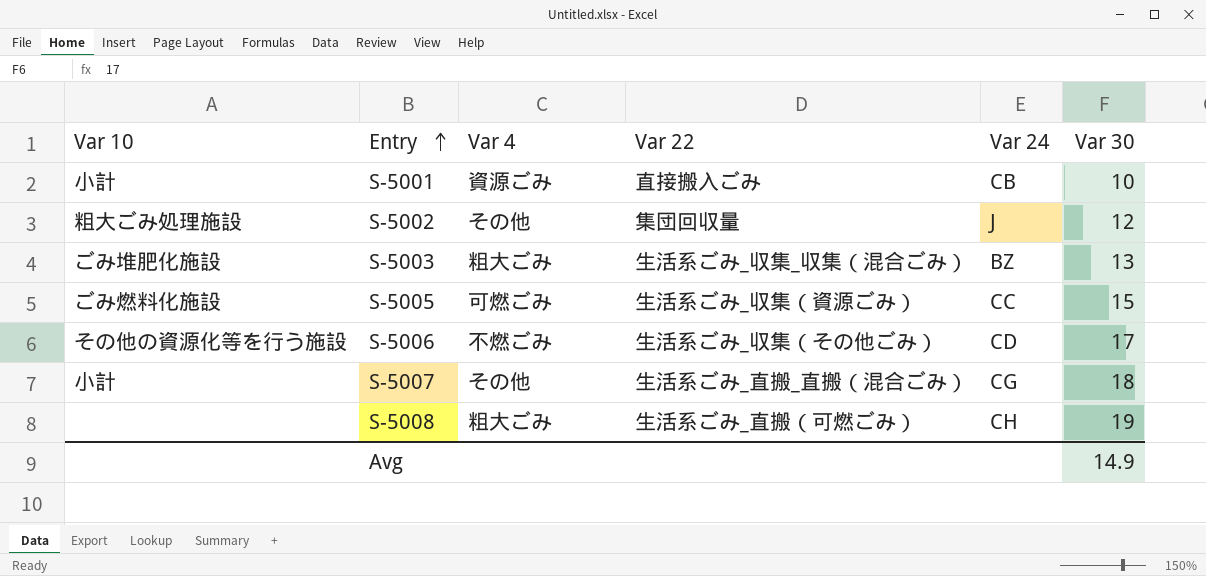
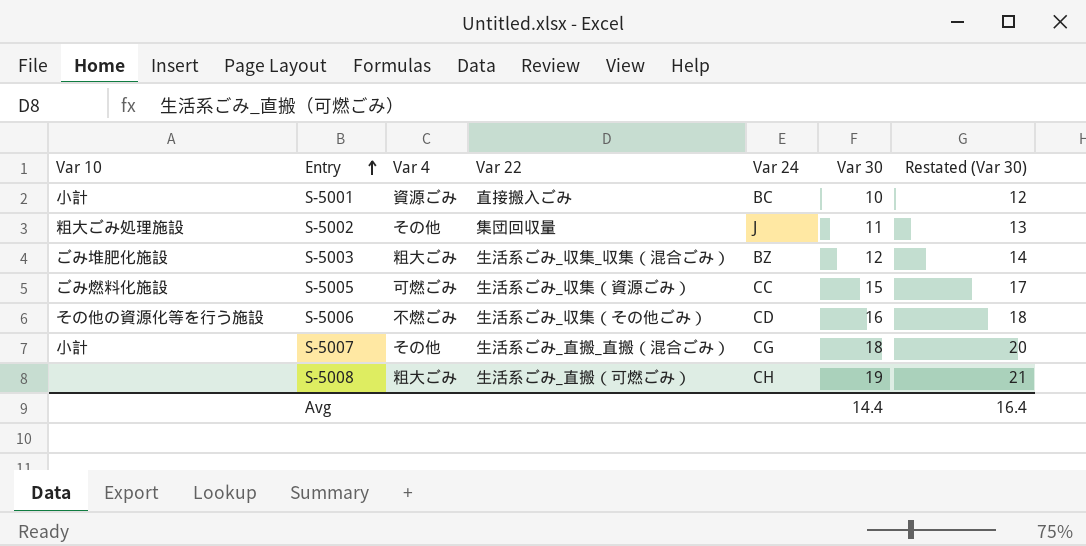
column Restated (Var 30) | formula: none -> [Var 30] + 2
S-5001 | Var 24: CB -> BC
S-5002 | Var 30: 12 -> 11
S-5003 | Var 30: 13 -> 12
S-5006 | Var 30: 17 -> 16
Avg | Var 30: 14.9 -> 14.4

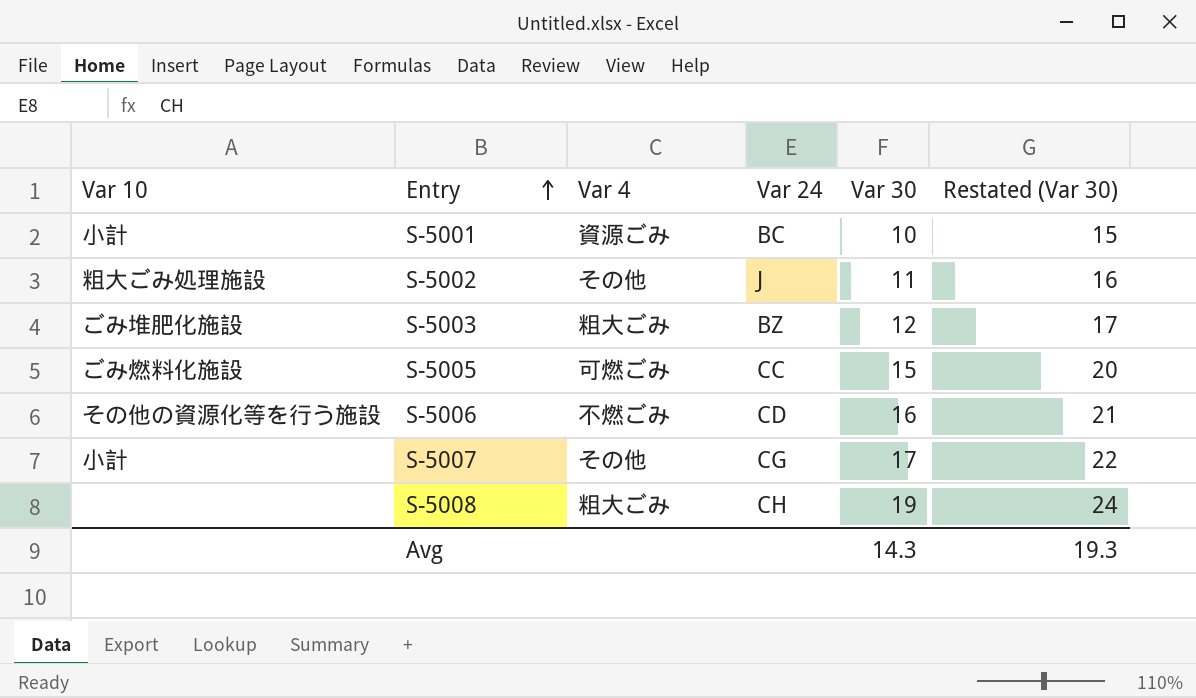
column Var 22 | position: 4 -> none
column Restated (Var 30) | formula: [Var 30] + 2 -> [Var 30] + 5
S-5007 | Var 30: 18 -> 17
Avg | Var 30: 14.4 -> 14.3
Avg | Restated (Var 30): 16.4 -> 19.3

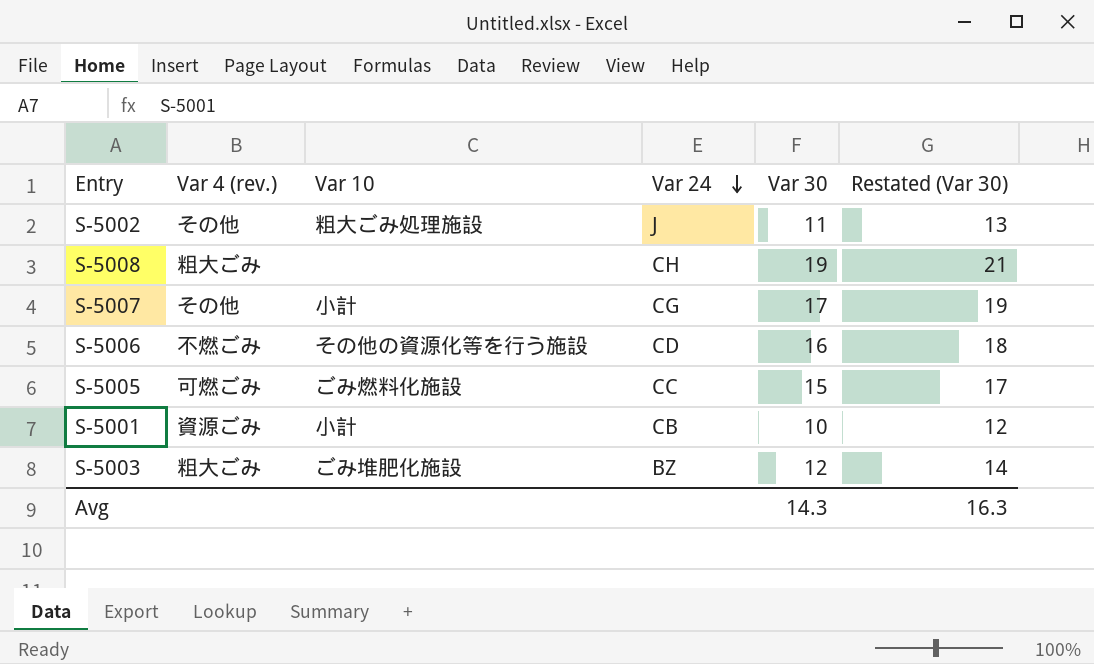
row order: Entry ascending -> Var 24 descending
column name: Var 4 -> Var 4 (rev.)
column Var 10 | position: 1 -> 3
column Restated (Var 30) | formula: [Var 30] + 5 -> [Var 30] + 2
S-5001 | Var 24: BC -> CB
Avg | Restated (Var 30): 19.3 -> 16.3

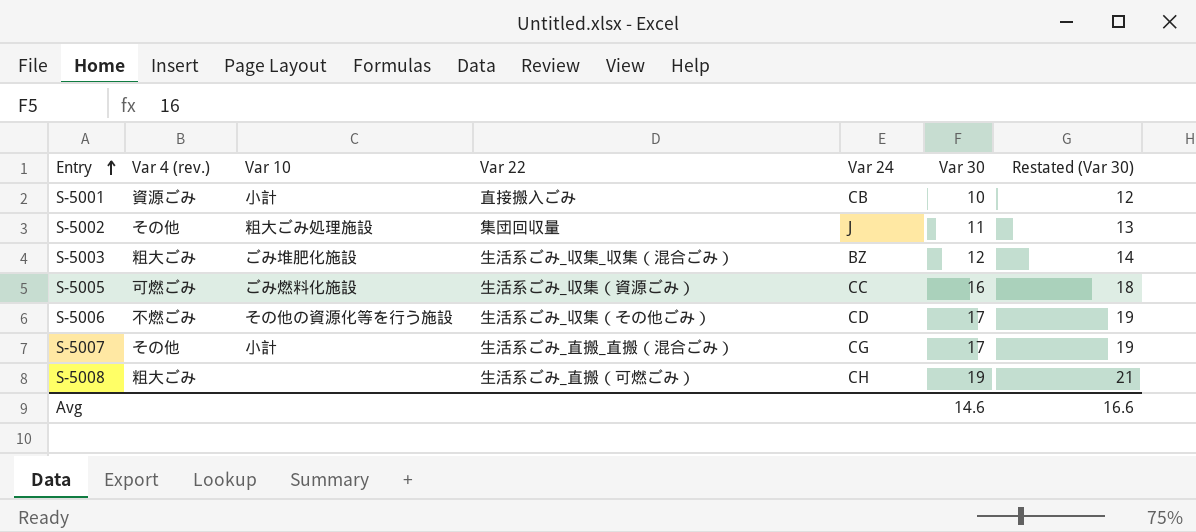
row order: Var 24 descending -> Entry ascending
column Var 22 | position: none -> 4
S-5005 | Var 30: 15 -> 16
S-5005 | Restated (Var 30): 17 -> 18
S-5006 | Var 30: 16 -> 17
S-5006 | Restated (Var 30): 18 -> 19
Avg | Var 30: 14.3 -> 14.6
Avg | Restated (Var 30): 16.3 -> 16.6

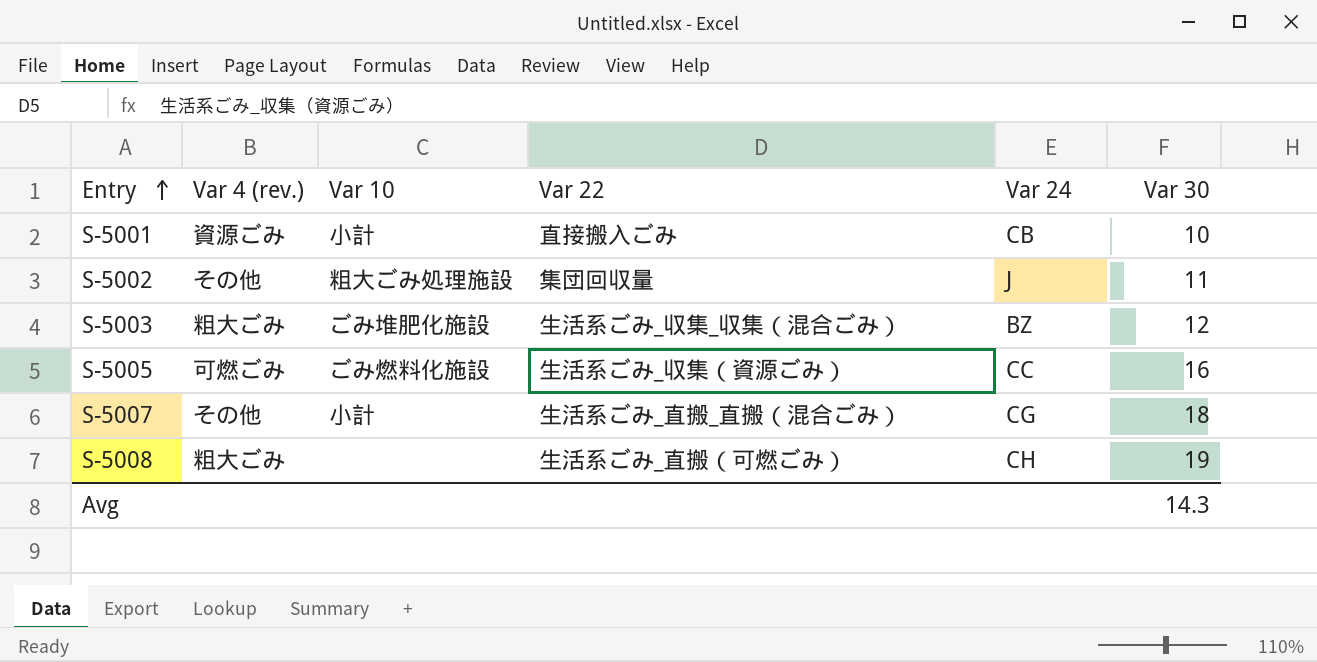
column Restated (Var 30) | formula: [Var 30] + 2 -> none
row S-5006: 不燃ごみ | その他の資源化等を行う施設 | 生活系ごみ_収集（その他ごみ） | CD | 17 | 19 -> none
S-5007 | Var 30: 17 -> 18
Avg | Var 30: 14.6 -> 14.3

